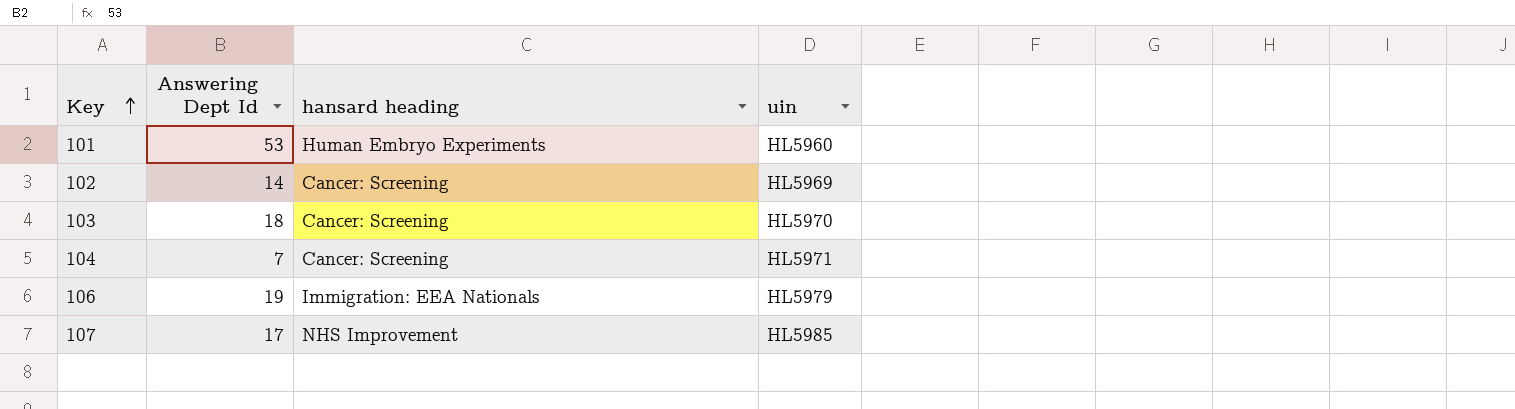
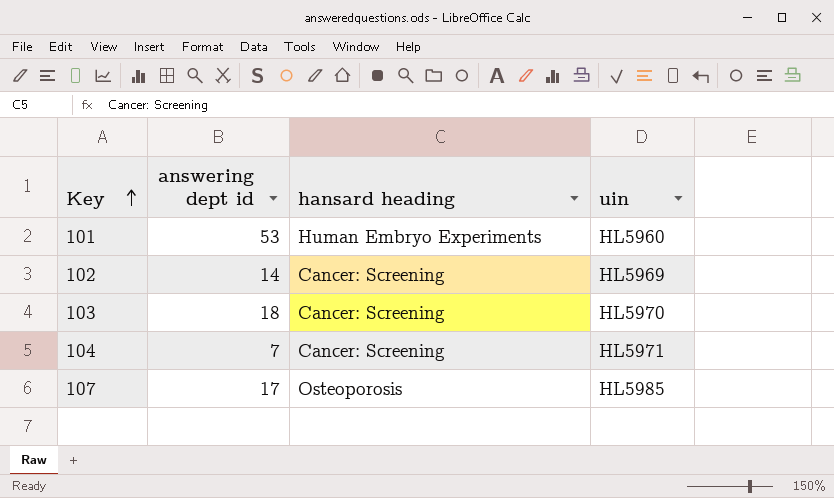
column name: Answering Dept Id -> answering dept id
row 106: 19 | Immigration: EEA Nationals | HL5979 -> none
107 | hansard heading: NHS Improvement -> Osteoporosis

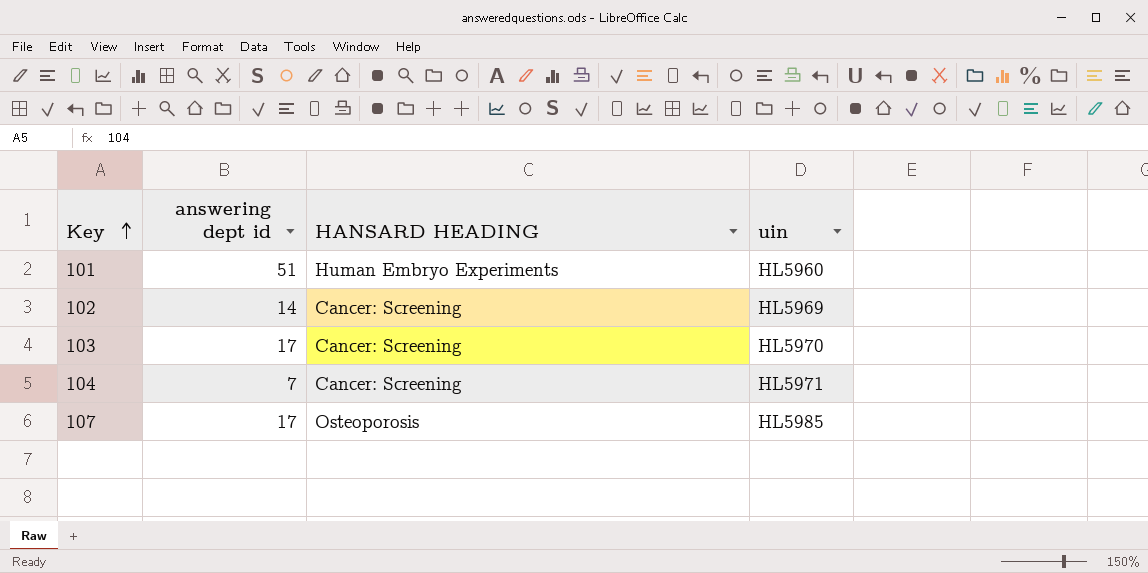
column name: hansard heading -> HANSARD HEADING
101 | answering dept id: 53 -> 51
103 | answering dept id: 18 -> 17

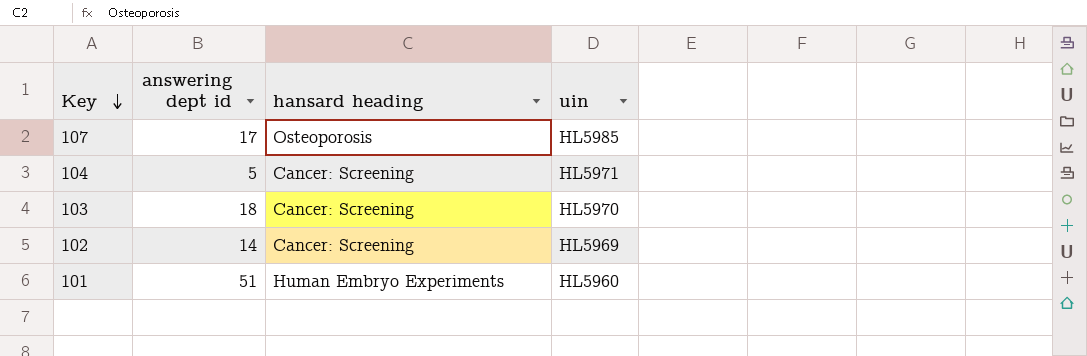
row order: Key ascending -> Key descending
column name: HANSARD HEADING -> hansard heading
104 | answering dept id: 7 -> 5
103 | answering dept id: 17 -> 18

